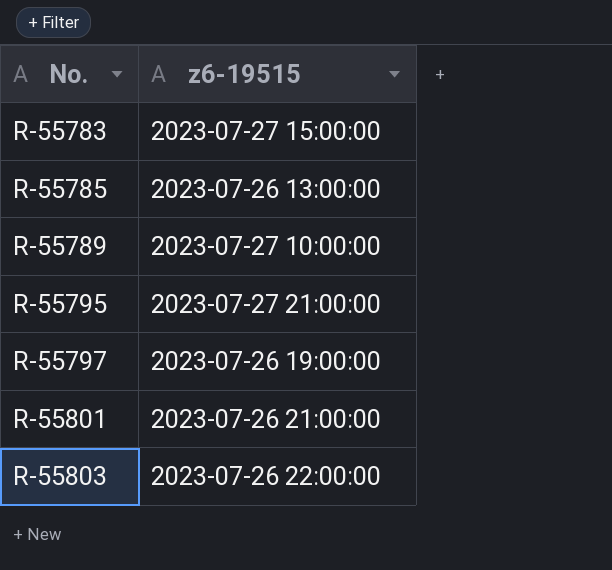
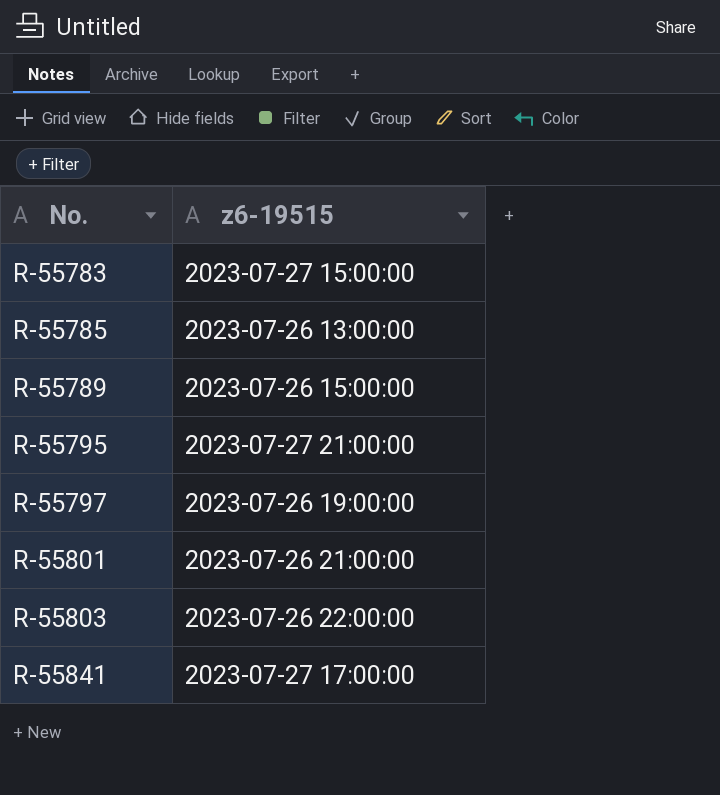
R-55789 | z6-19515: 2023-07-27 10:00:00 -> 2023-07-26 15:00:00
row R-55841: none -> 2023-07-27 17:00:00

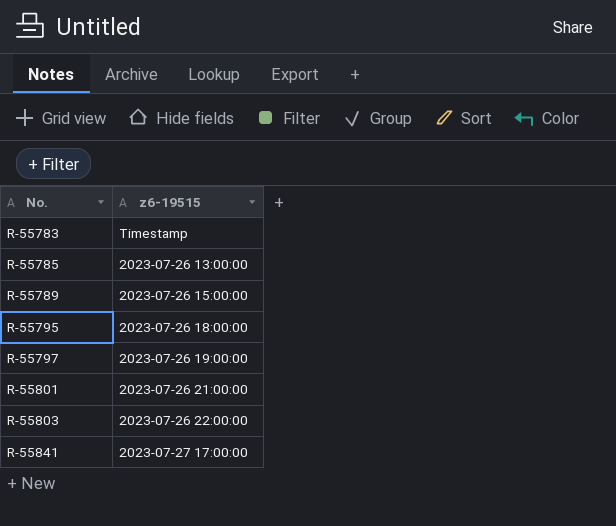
R-55783 | z6-19515: 2023-07-27 15:00:00 -> Timestamp
R-55795 | z6-19515: 2023-07-27 21:00:00 -> 2023-07-26 18:00:00

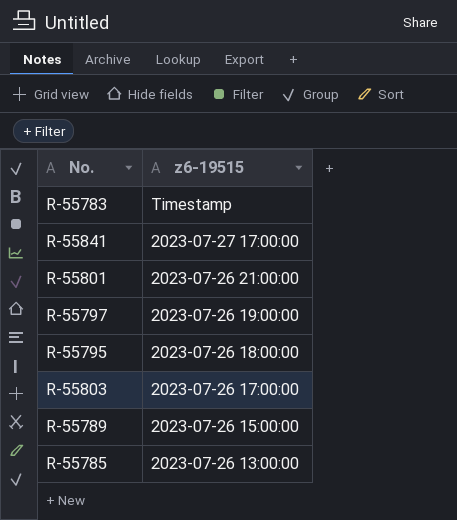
row order: No. ascending -> z6-19515 descending
R-55803 | z6-19515: 2023-07-26 22:00:00 -> 2023-07-26 17:00:00

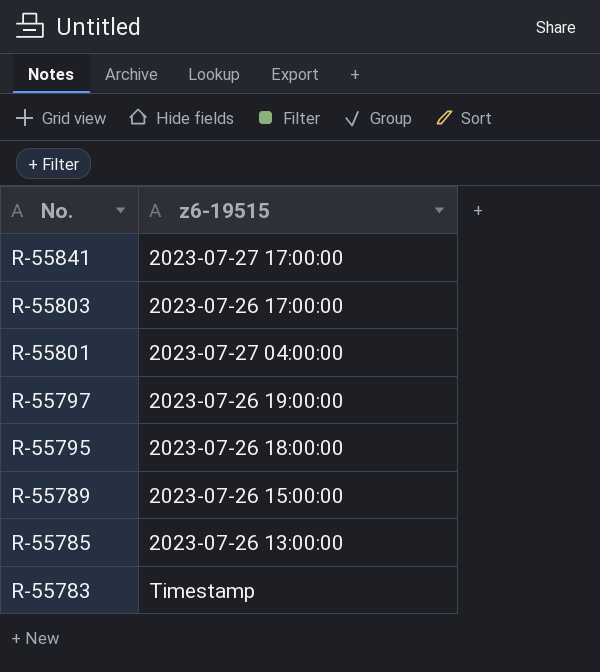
row order: z6-19515 descending -> No. descending
R-55801 | z6-19515: 2023-07-26 21:00:00 -> 2023-07-27 04:00:00

